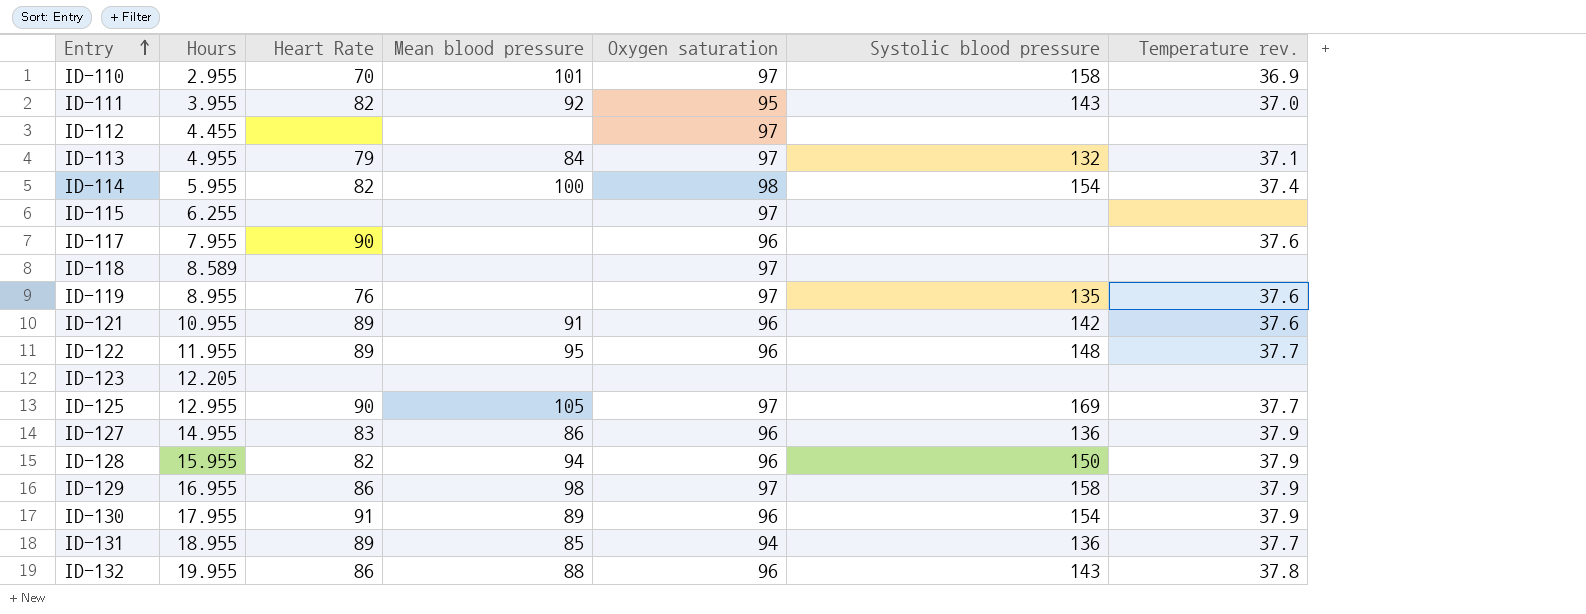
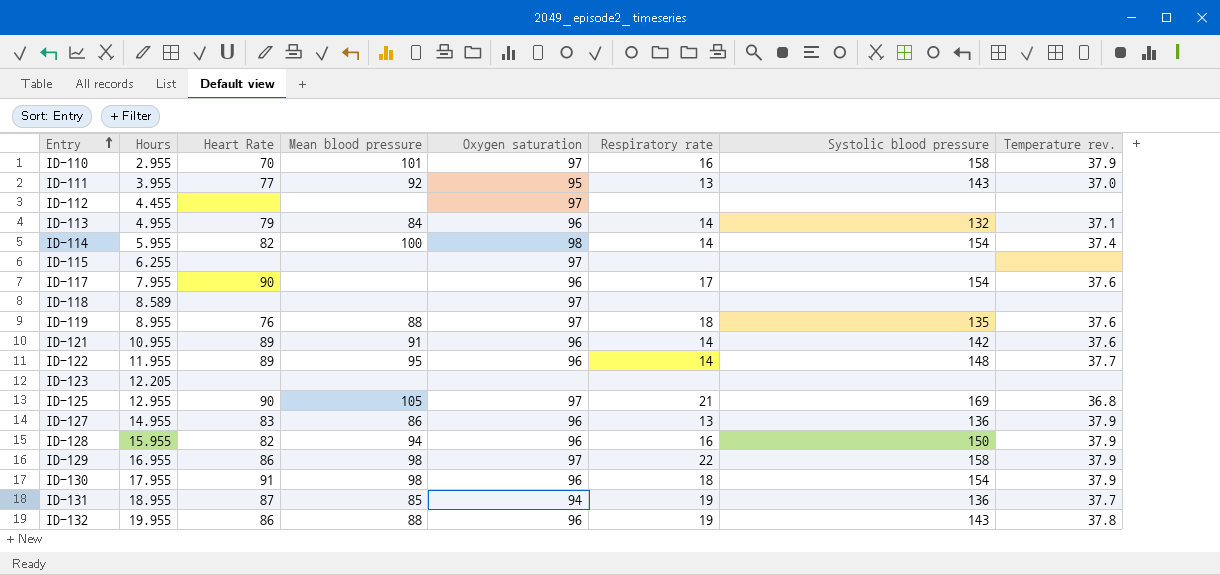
column Respiratory rate | position: none -> 6
ID-110 | Temperature rev.: 36.9 -> 37.9
ID-111 | Heart Rate: 82 -> 77
ID-113 | Oxygen saturation: 97 -> 96
ID-117 | Systolic blood pressure: none -> 154
ID-119 | Mean blood pressure: none -> 88
ID-125 | Temperature rev.: 37.7 -> 36.8
ID-130 | Mean blood pressure: 89 -> 98
ID-131 | Heart Rate: 89 -> 87

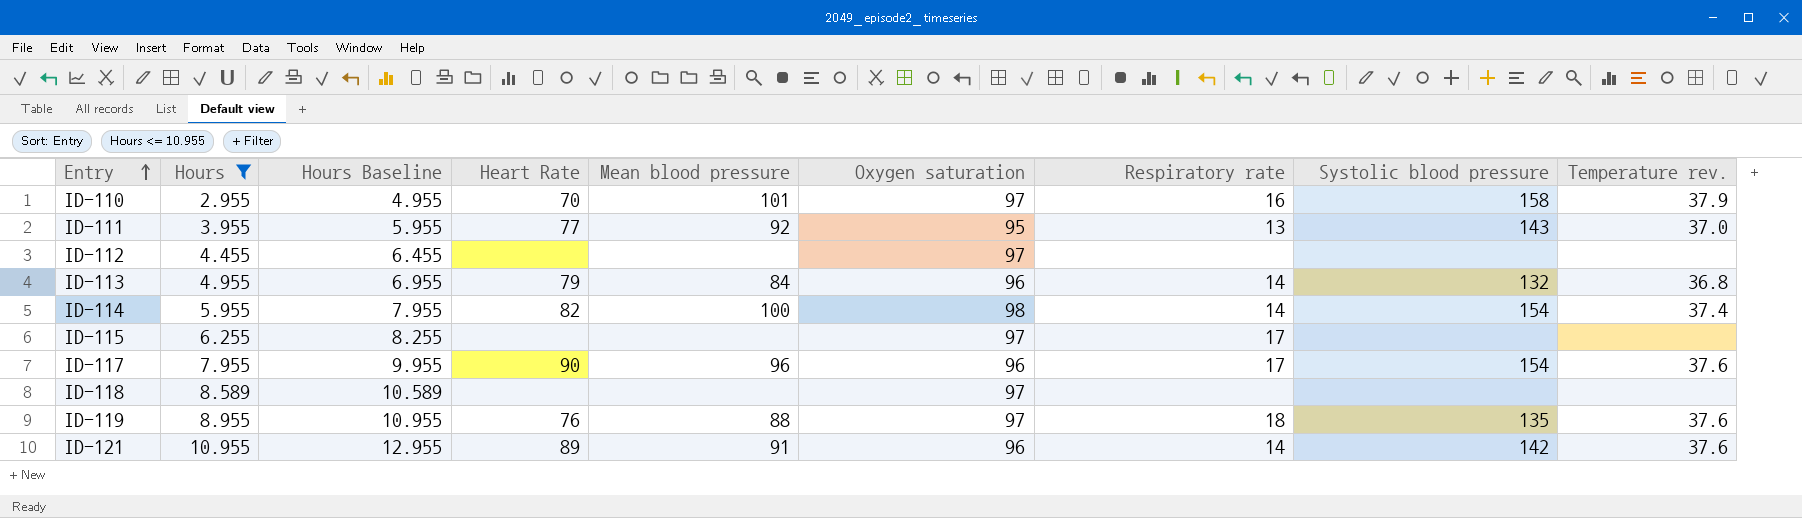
filter: none -> Hours <= 10.955
column Hours Baseline | formula: none -> [Hours] + 2
ID-113 | Temperature rev.: 37.1 -> 36.8
ID-115 | Respiratory rate: none -> 17
ID-117 | Mean blood pressure: none -> 96

